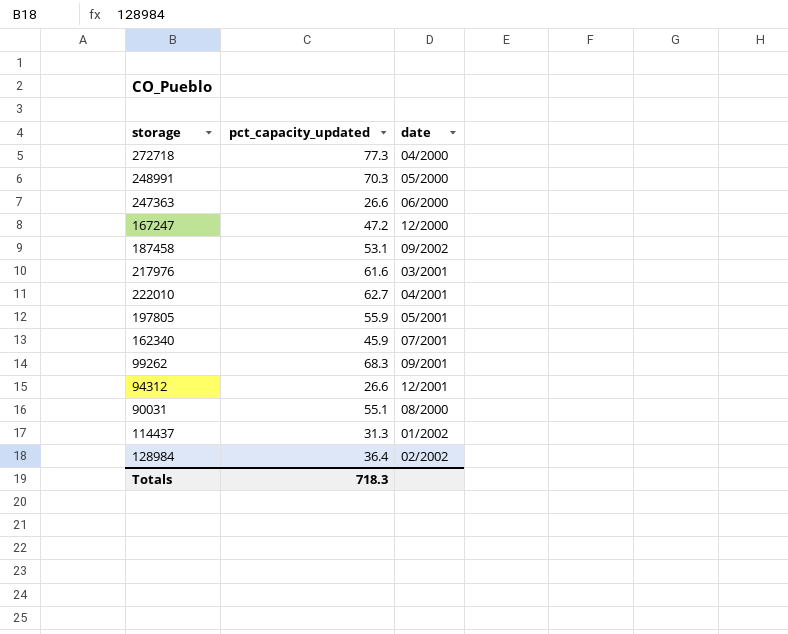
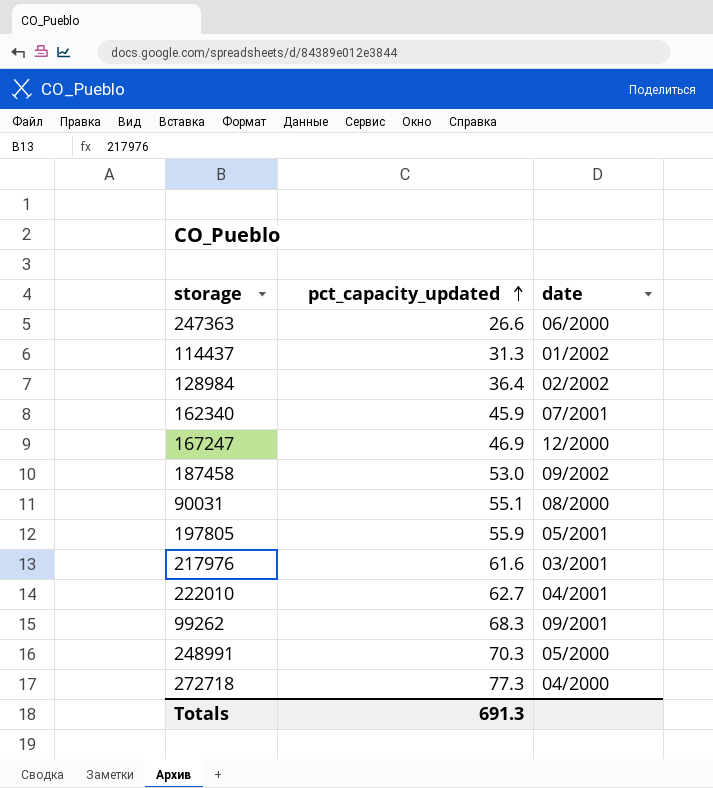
row order: none -> pct_capacity_updated ascending
row 94312: 26.6 | 12/2001 -> none
167247 | pct_capacity_updated: 47.2 -> 46.9
187458 | pct_capacity_updated: 53.1 -> 53.0
Totals | pct_capacity_updated: 718.3 -> 691.3

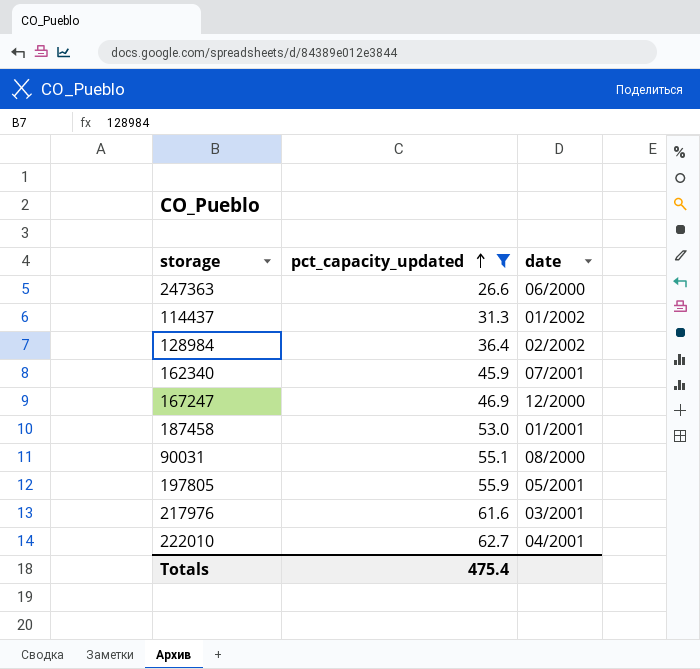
filter: none -> pct_capacity_updated <= 62.7
187458 | date: 09/2002 -> 01/2001
Totals | pct_capacity_updated: 691.3 -> 475.4

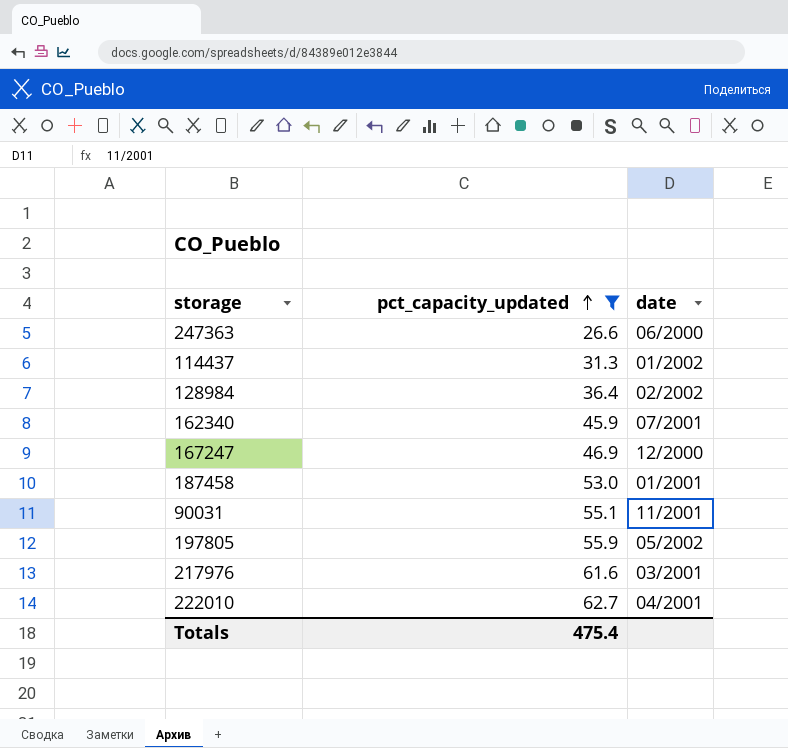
90031 | date: 08/2000 -> 11/2001
197805 | date: 05/2001 -> 05/2002

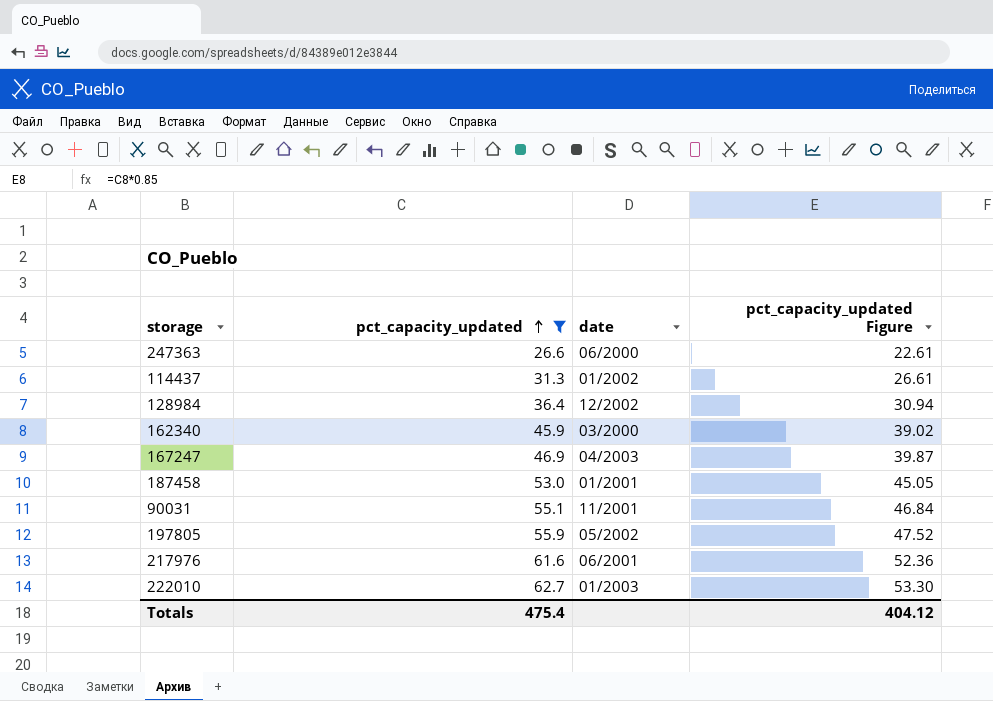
column pct_capacity_updated Figure | formula: none -> [pct_capacity_updated] * 0.85
128984 | date: 02/2002 -> 12/2002
162340 | date: 07/2001 -> 03/2000
167247 | date: 12/2000 -> 04/2003
217976 | date: 03/2001 -> 06/2001
222010 | date: 04/2001 -> 01/2003

